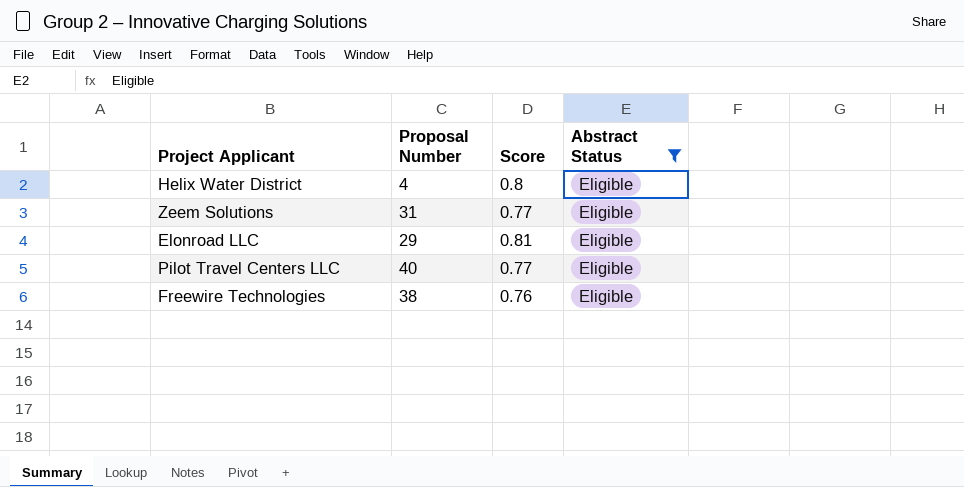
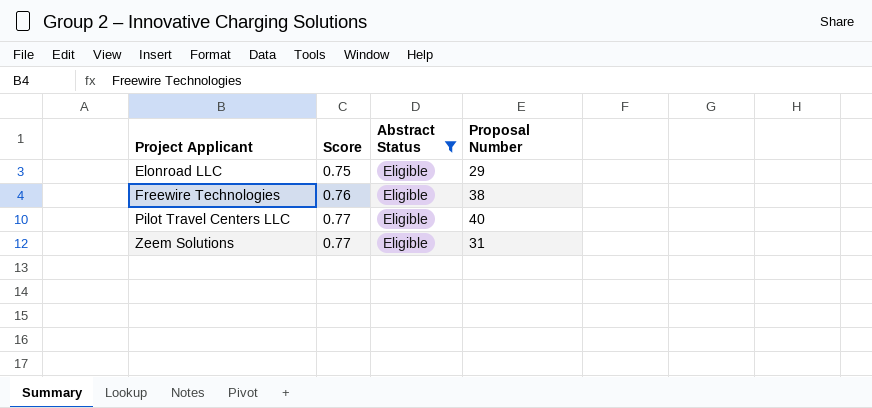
row order: none -> Project Applicant ascending
column Proposal Number | position: 2 -> 4
row Helix Water District: 4 | 0.8 | Eligible -> none
Elonroad LLC | Score: 0.81 -> 0.75

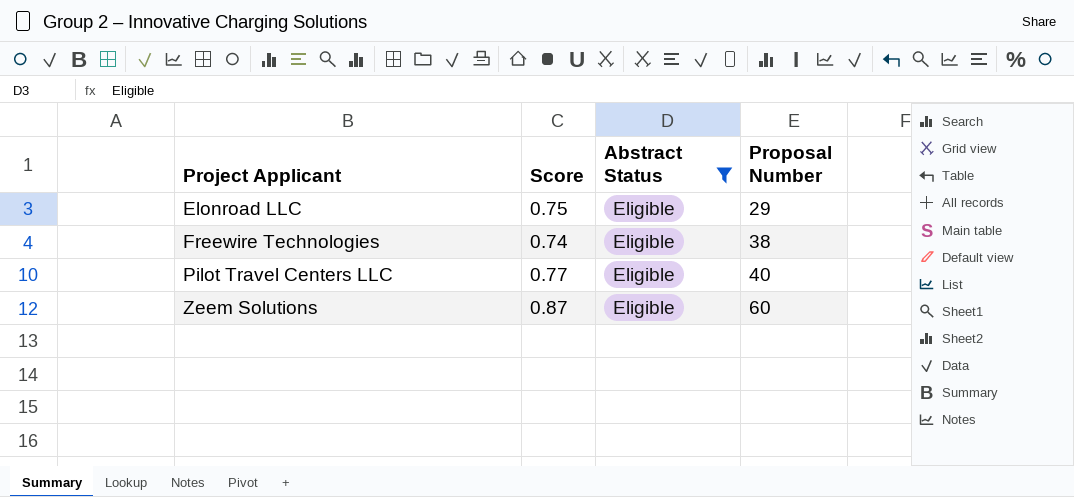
Freewire Technologies | Score: 0.76 -> 0.74
Zeem Solutions | Score: 0.77 -> 0.87
Zeem Solutions | Proposal Number: 31 -> 60

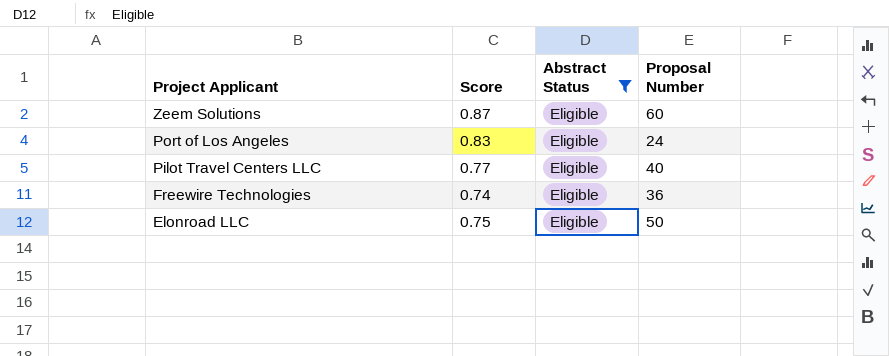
row order: Project Applicant ascending -> Project Applicant descending
row Port of Los Angeles: none -> 0.83 | Eligible | 24
Freewire Technologies | Proposal Number: 38 -> 36
Elonroad LLC | Proposal Number: 29 -> 50

